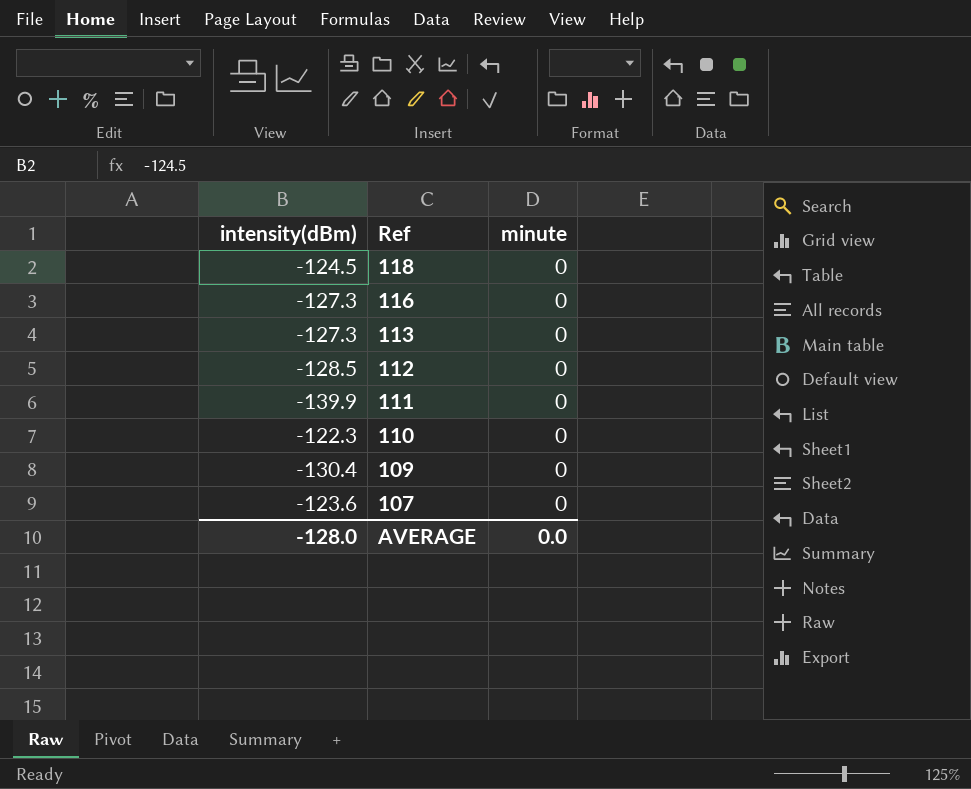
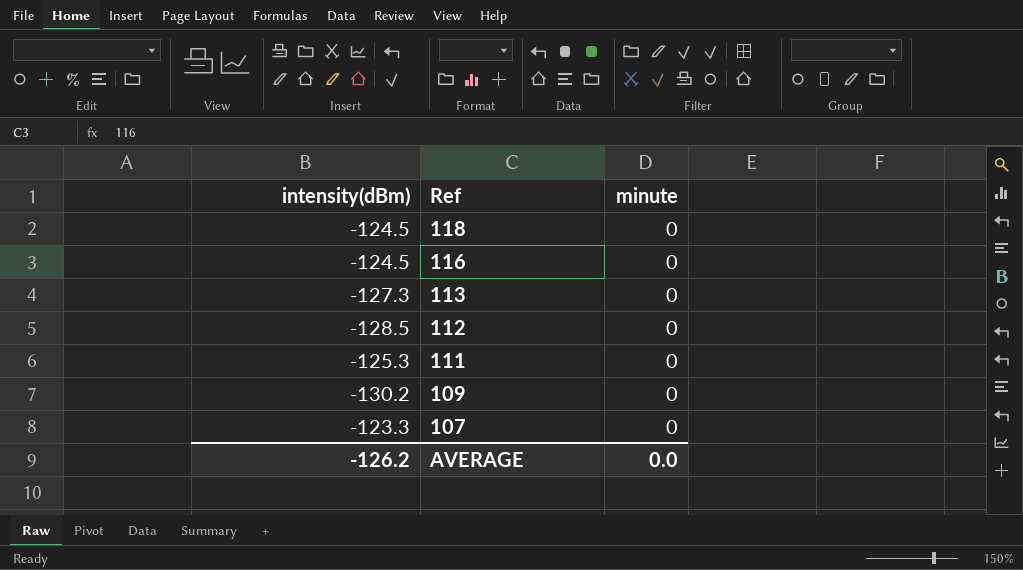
row 110: -122.3 | 0 -> none
116 | intensity(dBm): -127.3 -> -124.5
111 | intensity(dBm): -139.9 -> -125.3
109 | intensity(dBm): -130.4 -> -130.2
107 | intensity(dBm): -123.6 -> -123.3
AVERAGE | intensity(dBm): -128.0 -> -126.2

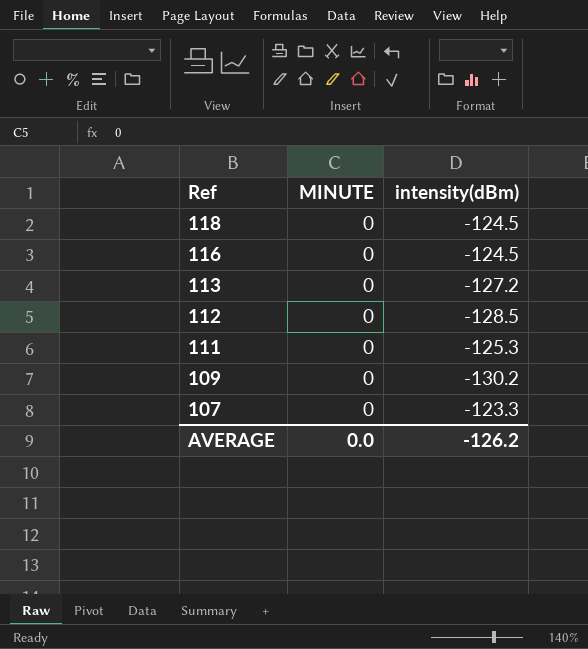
column name: minute -> MINUTE
column intensity(dBm) | position: 1 -> 3
113 | intensity(dBm): -127.3 -> -127.2

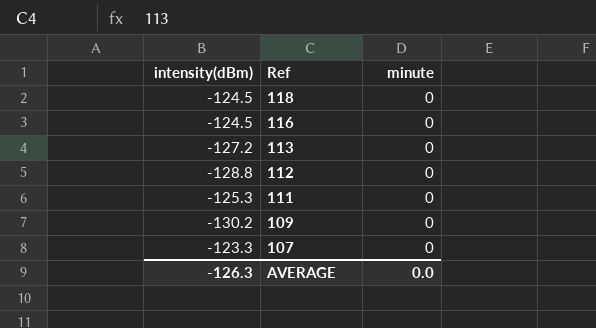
column intensity(dBm) | position: 3 -> 1
column name: MINUTE -> minute
112 | intensity(dBm): -128.5 -> -128.8
AVERAGE | intensity(dBm): -126.2 -> -126.3

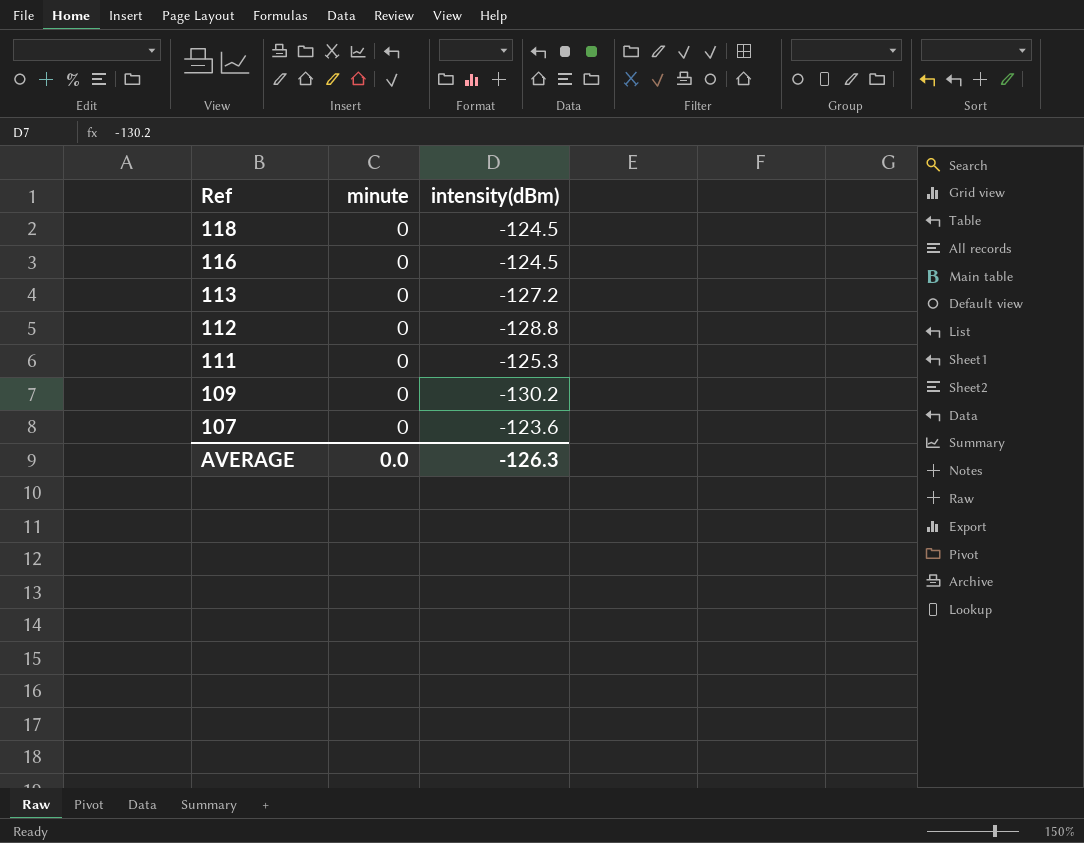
column intensity(dBm) | position: 1 -> 3
107 | intensity(dBm): -123.3 -> -123.6

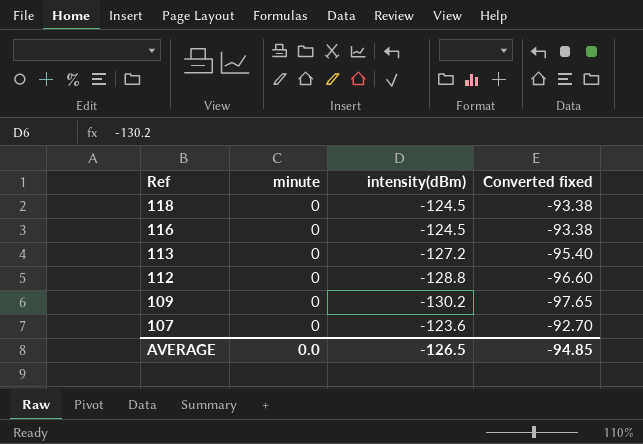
column Converted fixed | formula: none -> [intensity(dBm)] * 0.75
row 111: 0 | -125.3 -> none
AVERAGE | intensity(dBm): -126.3 -> -126.5

